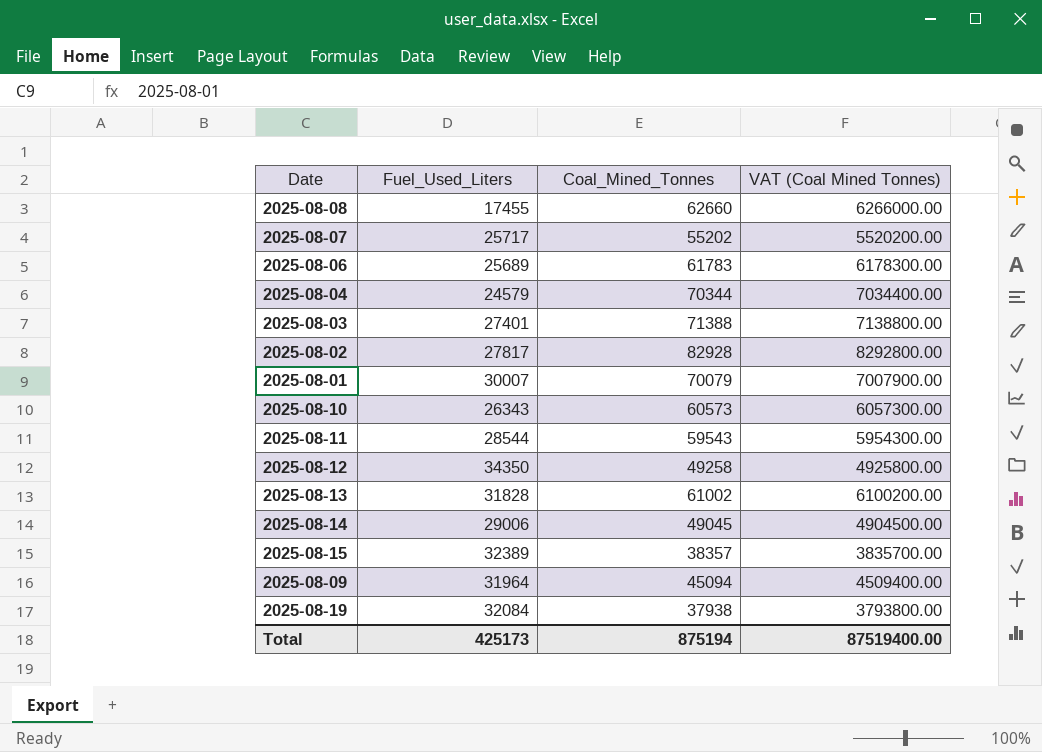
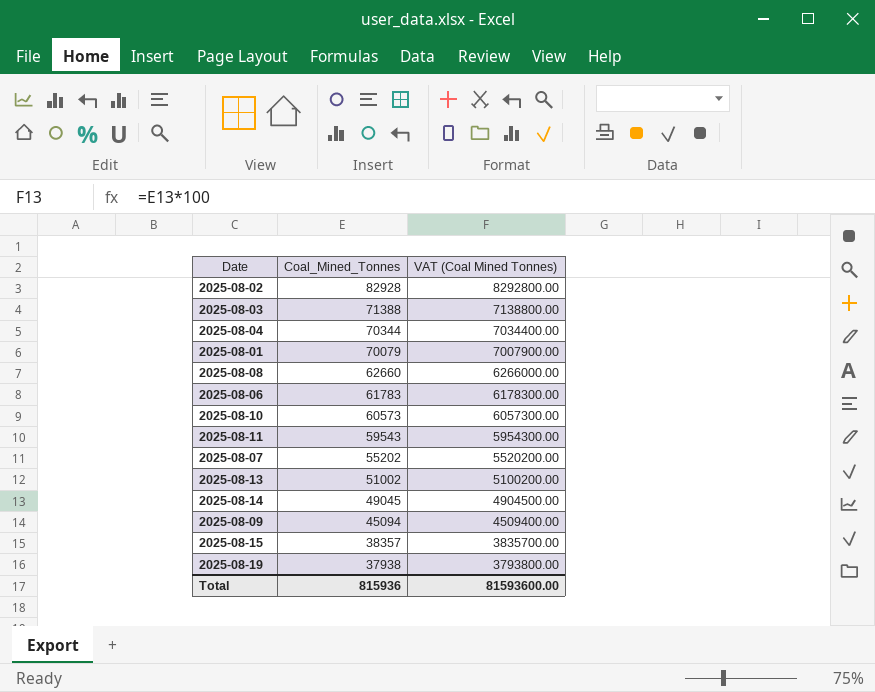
row order: none -> Coal_Mined_Tonnes descending
column Fuel_Used_Liters | position: 2 -> none
row 2025-08-12: 34350 | 49258 | 4925800.00 -> none
2025-08-13 | Coal_Mined_Tonnes: 61002 -> 51002
2025-08-13 | VAT (Coal Mined Tonnes): 6100200.00 -> 5100200.00
Total | Coal_Mined_Tonnes: 875194 -> 815936
Total | VAT (Coal Mined Tonnes): 87519400.00 -> 81593600.00

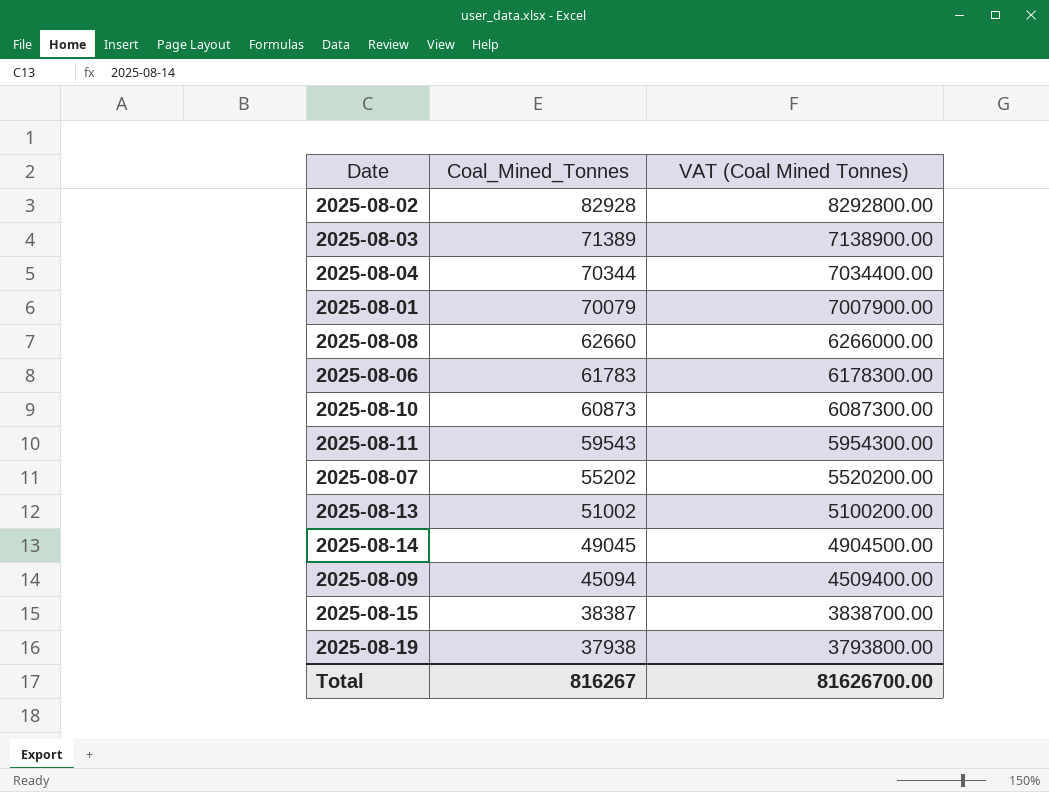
2025-08-03 | Coal_Mined_Tonnes: 71388 -> 71389
2025-08-03 | VAT (Coal Mined Tonnes): 7138800.00 -> 7138900.00
2025-08-10 | Coal_Mined_Tonnes: 60573 -> 60873
2025-08-10 | VAT (Coal Mined Tonnes): 6057300.00 -> 6087300.00
2025-08-15 | Coal_Mined_Tonnes: 38357 -> 38387
2025-08-15 | VAT (Coal Mined Tonnes): 3835700.00 -> 3838700.00
Total | Coal_Mined_Tonnes: 815936 -> 816267
Total | VAT (Coal Mined Tonnes): 81593600.00 -> 81626700.00

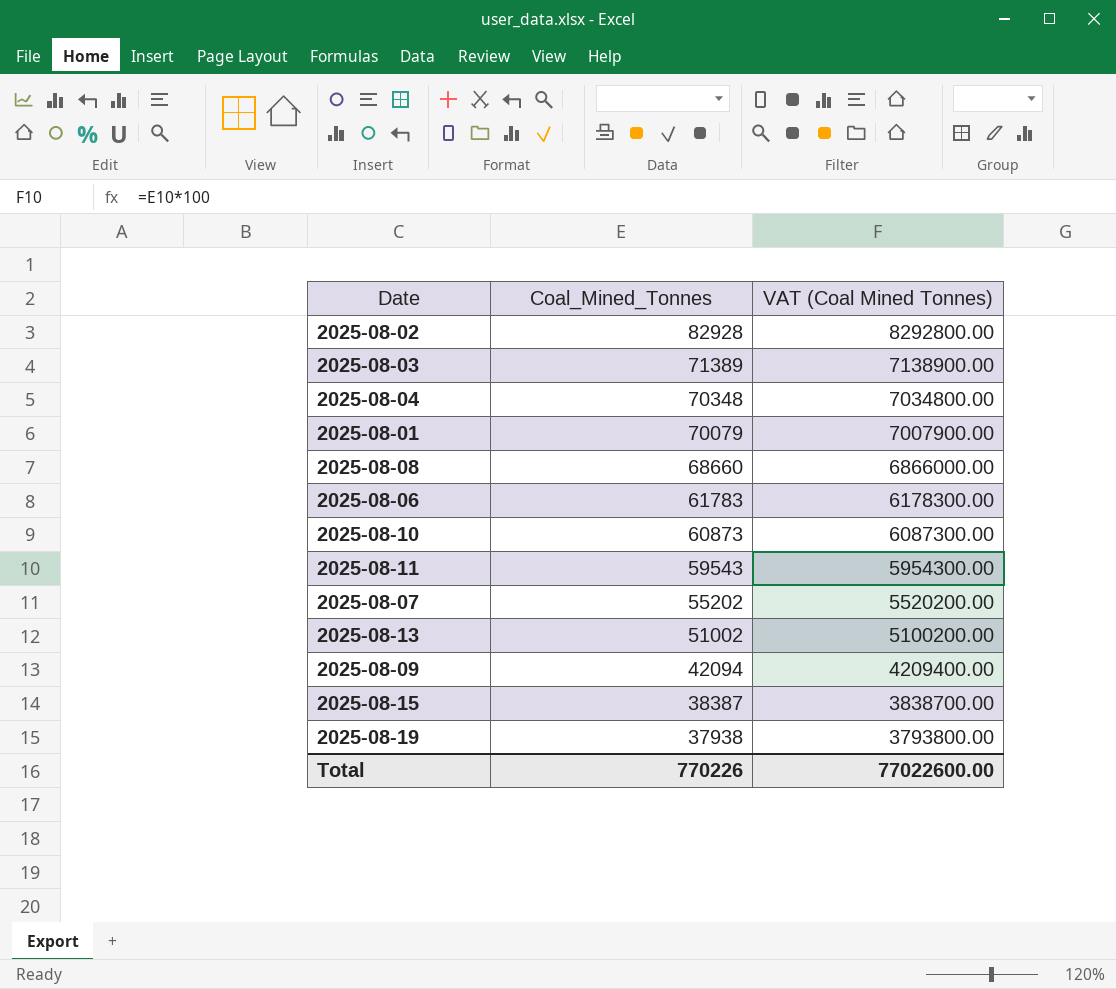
row 2025-08-14: 49045 | 4904500.00 -> none
2025-08-04 | Coal_Mined_Tonnes: 70344 -> 70348
2025-08-04 | VAT (Coal Mined Tonnes): 7034400.00 -> 7034800.00
2025-08-08 | Coal_Mined_Tonnes: 62660 -> 68660
2025-08-08 | VAT (Coal Mined Tonnes): 6266000.00 -> 6866000.00
2025-08-09 | Coal_Mined_Tonnes: 45094 -> 42094
2025-08-09 | VAT (Coal Mined Tonnes): 4509400.00 -> 4209400.00
Total | Coal_Mined_Tonnes: 816267 -> 770226
Total | VAT (Coal Mined Tonnes): 81626700.00 -> 77022600.00

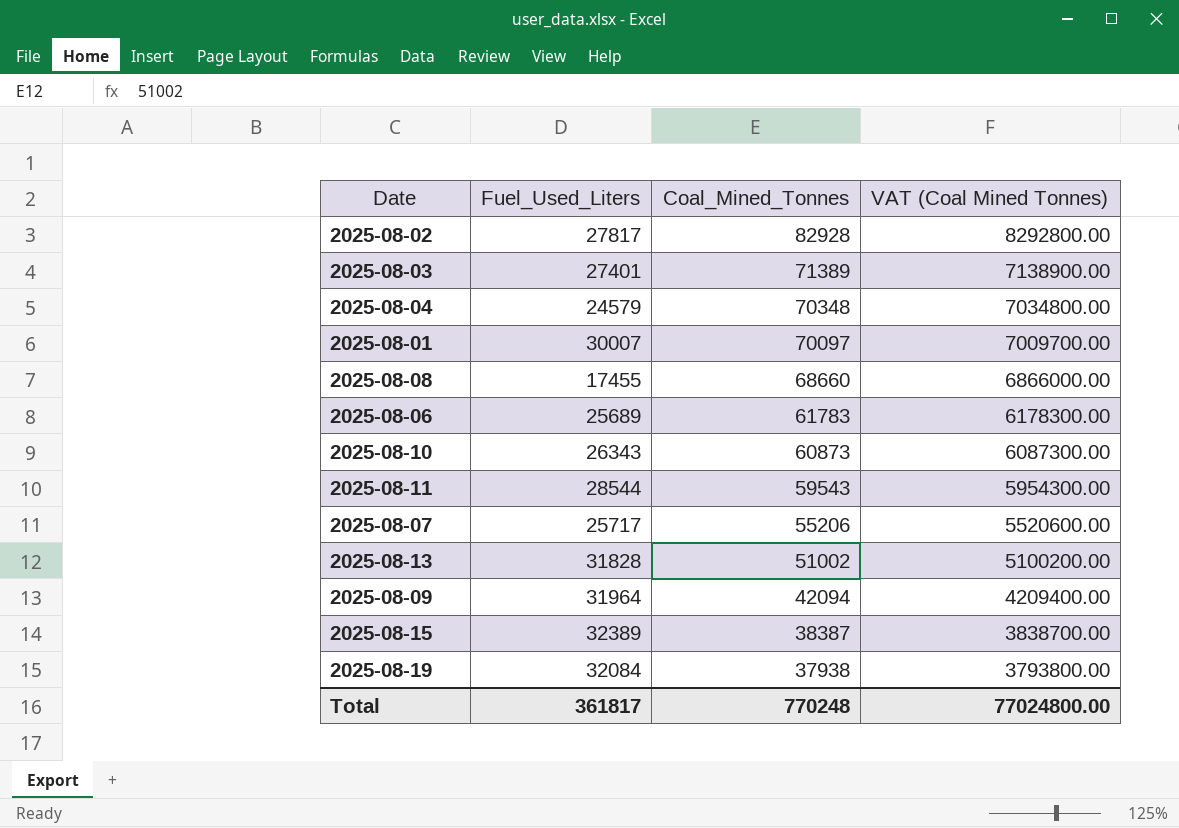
column Fuel_Used_Liters | position: none -> 2
2025-08-01 | Coal_Mined_Tonnes: 70079 -> 70097
2025-08-01 | VAT (Coal Mined Tonnes): 7007900.00 -> 7009700.00
2025-08-07 | Coal_Mined_Tonnes: 55202 -> 55206
2025-08-07 | VAT (Coal Mined Tonnes): 5520200.00 -> 5520600.00
Total | Coal_Mined_Tonnes: 770226 -> 770248
Total | VAT (Coal Mined Tonnes): 77022600.00 -> 77024800.00

